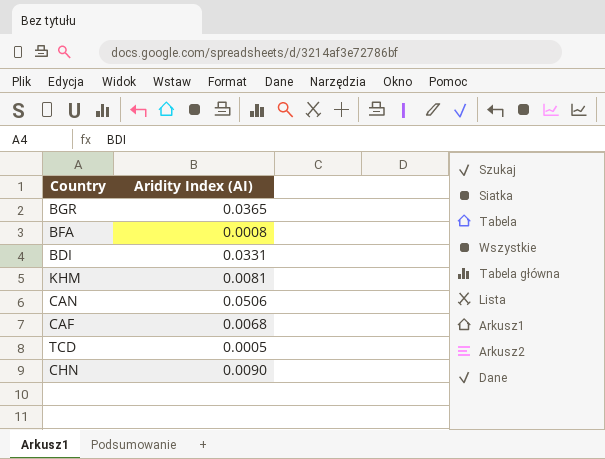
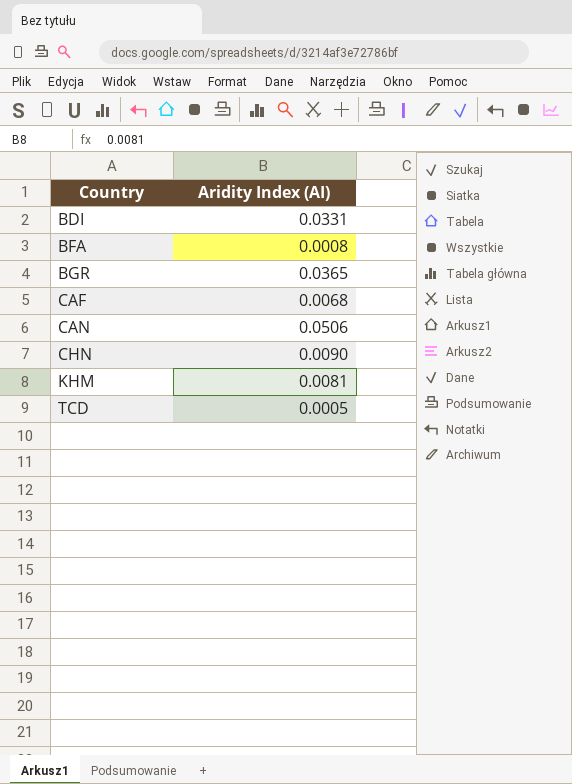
row order: none -> Country ascending

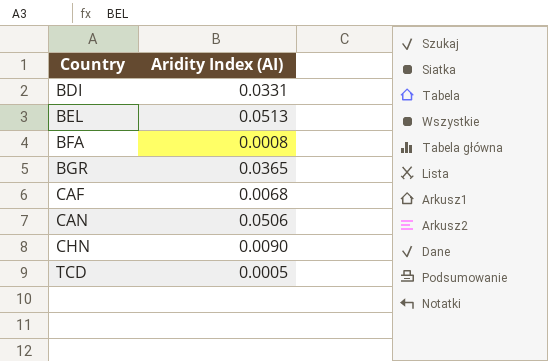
row KHM: 0.0081 -> none
row BEL: none -> 0.0513

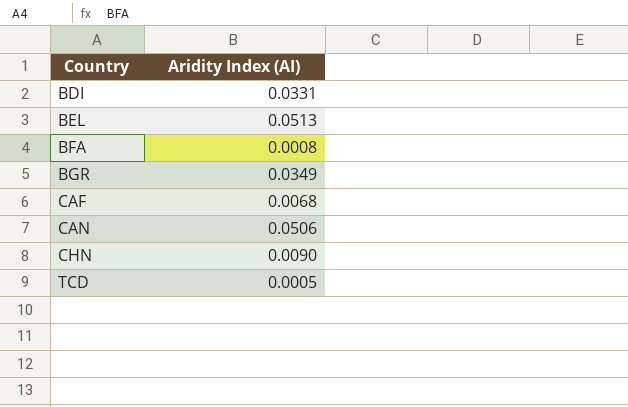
BGR | Aridity Index (AI): 0.0365 -> 0.0349

